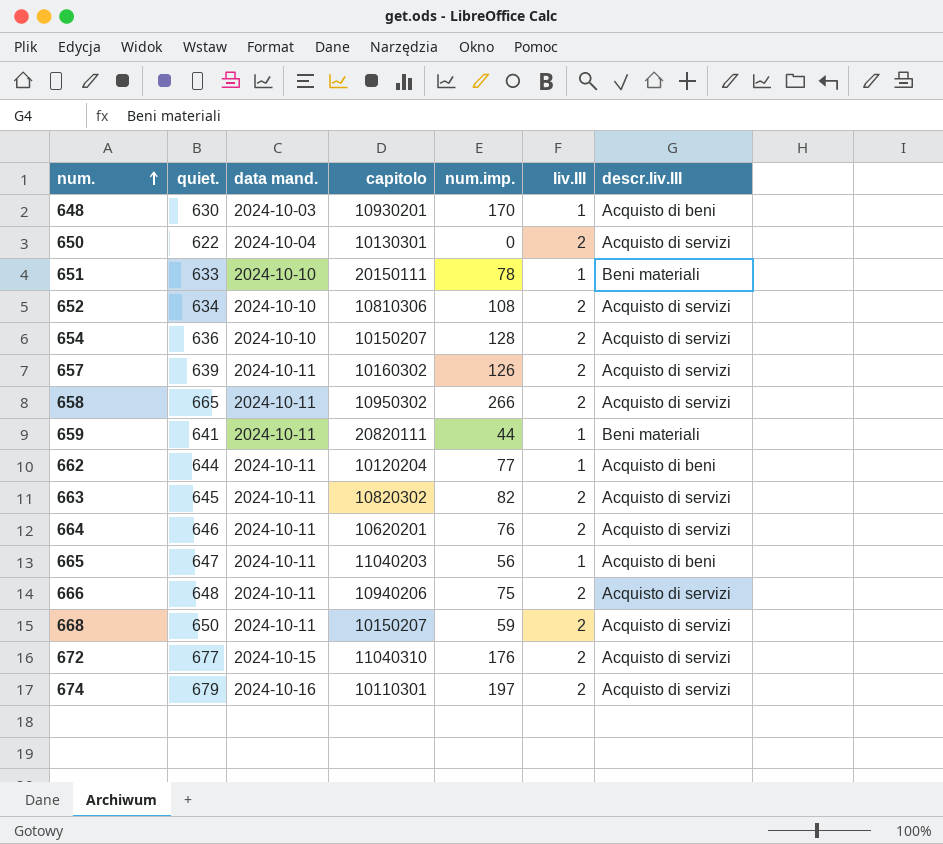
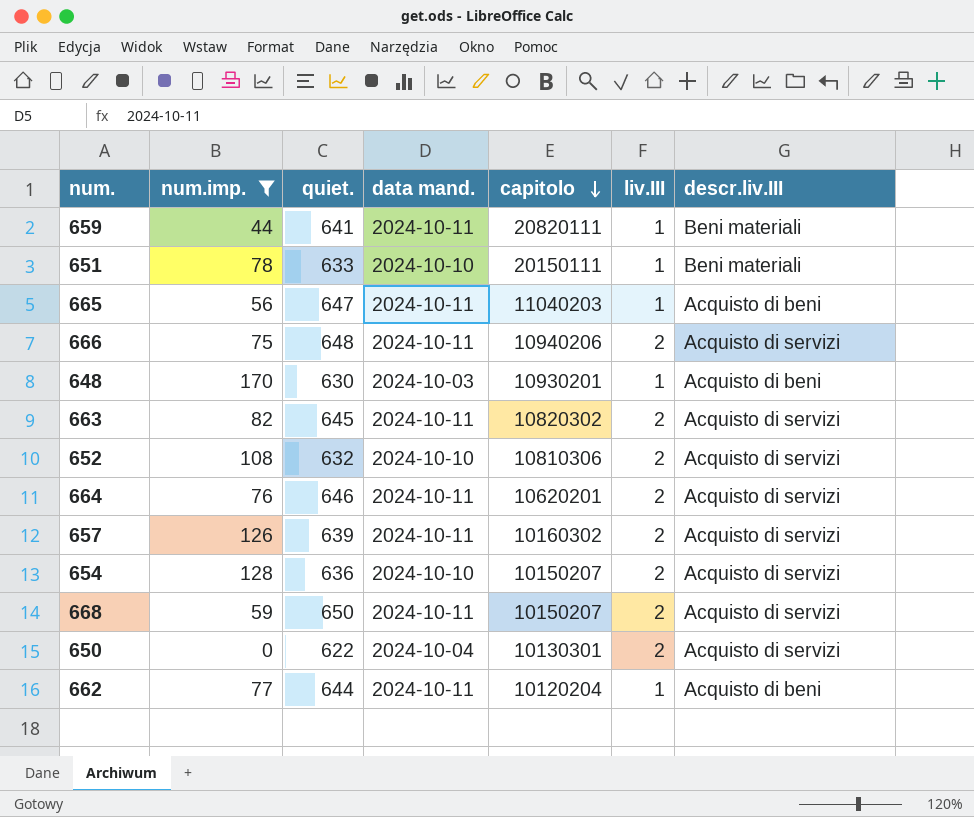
filter: none -> num.imp. <= 170
row order: num. ascending -> capitolo descending
column num.imp. | position: 5 -> 2
652 | quiet.: 634 -> 632

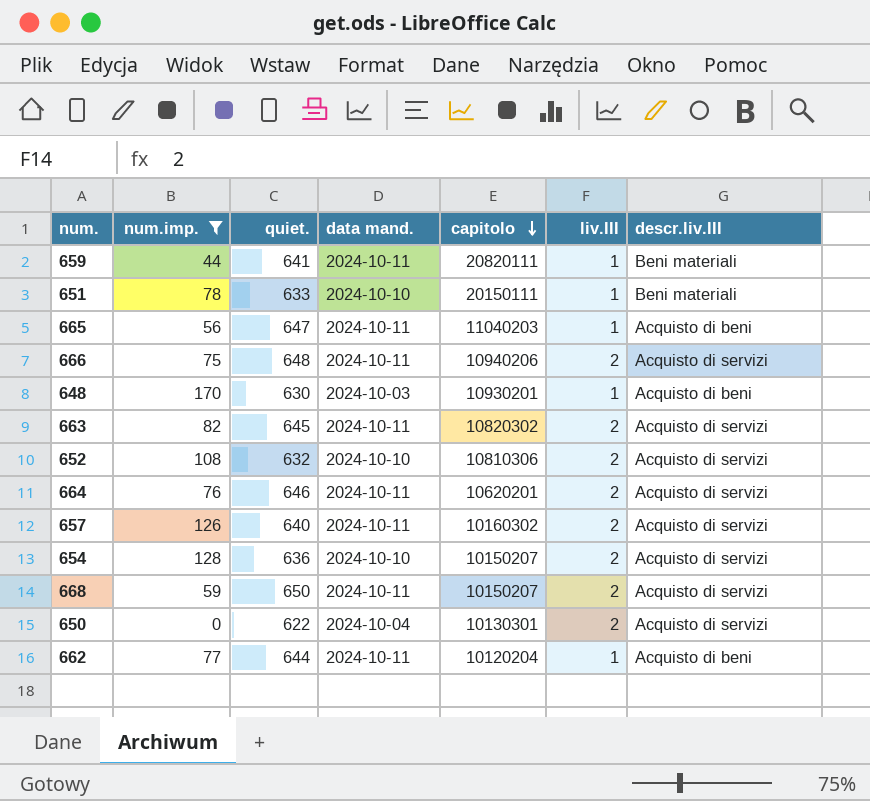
657 | quiet.: 639 -> 640

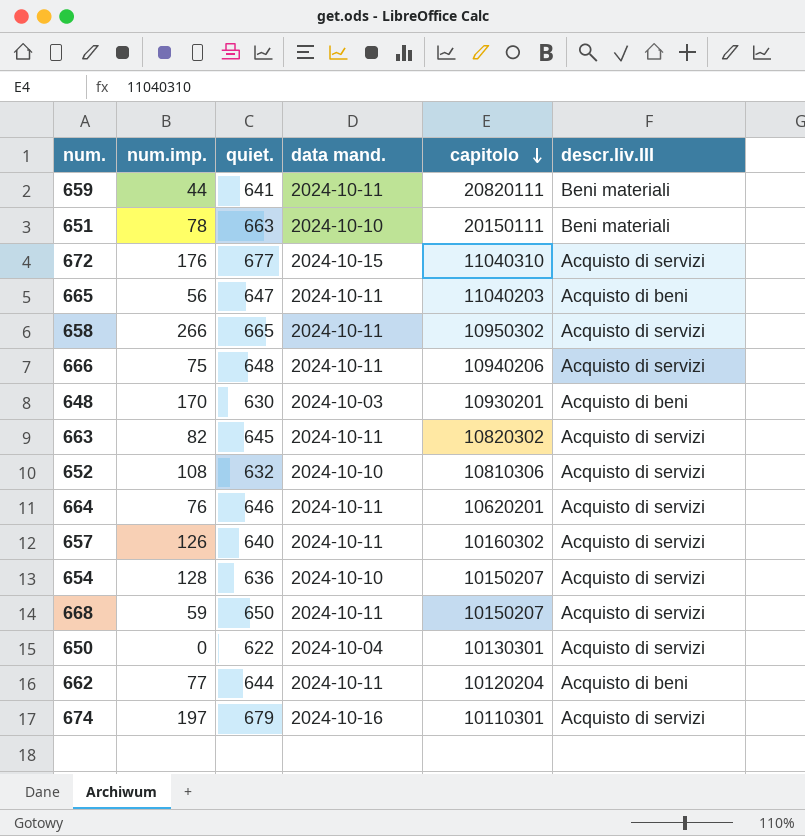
filter: num.imp. <= 170 -> none
column liv.III | position: 6 -> none
651 | quiet.: 633 -> 663

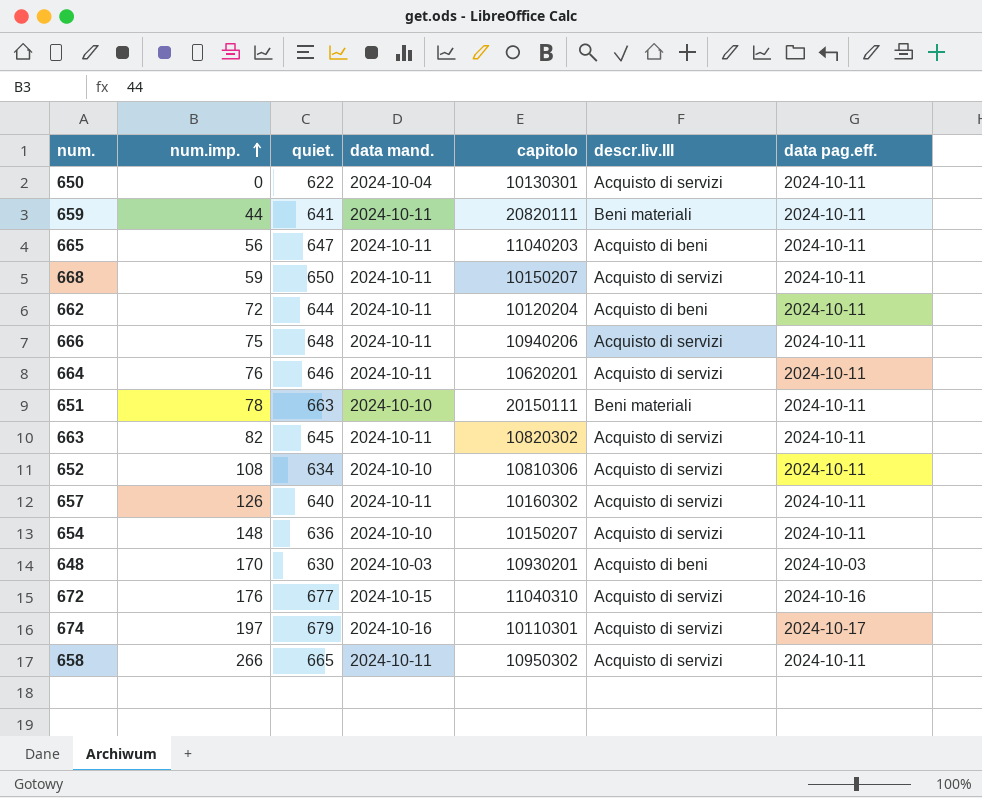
row order: capitolo descending -> num.imp. ascending
column data pag.eff. | position: none -> 7
662 | num.imp.: 77 -> 72
652 | quiet.: 632 -> 634
654 | num.imp.: 128 -> 148

